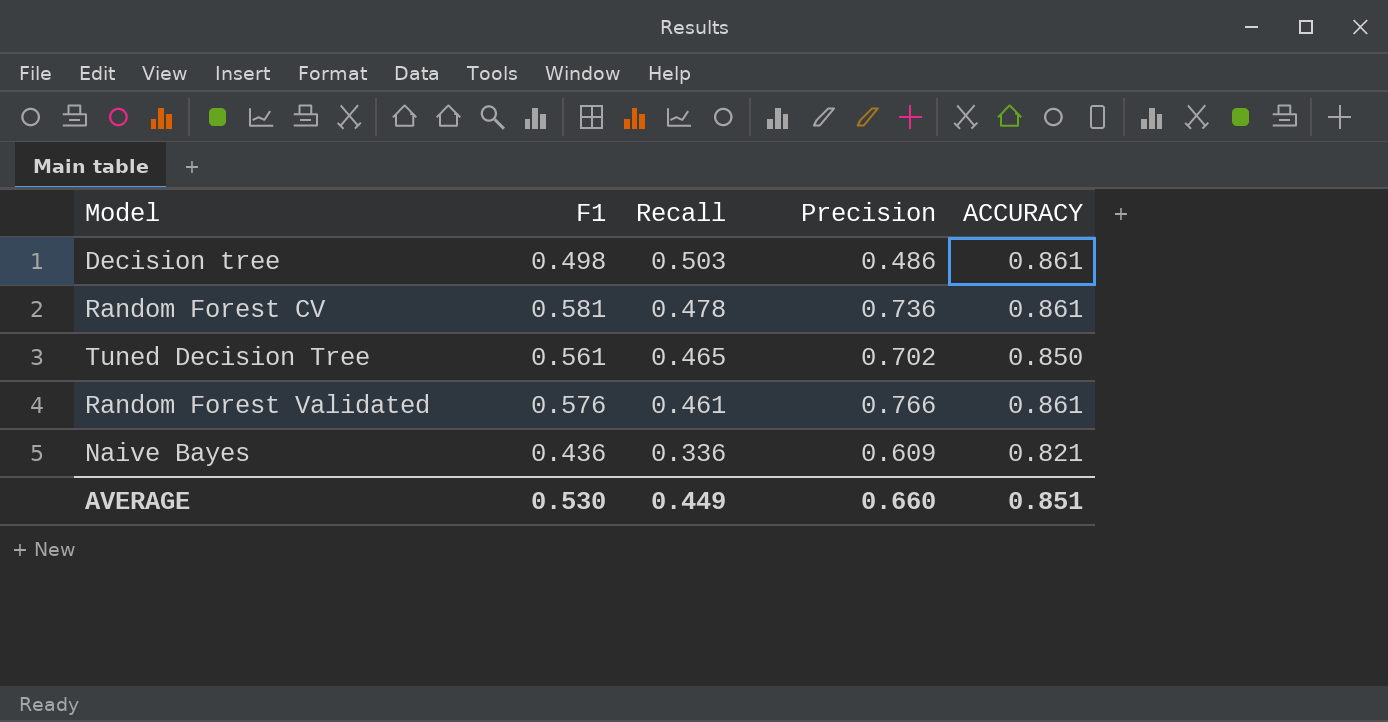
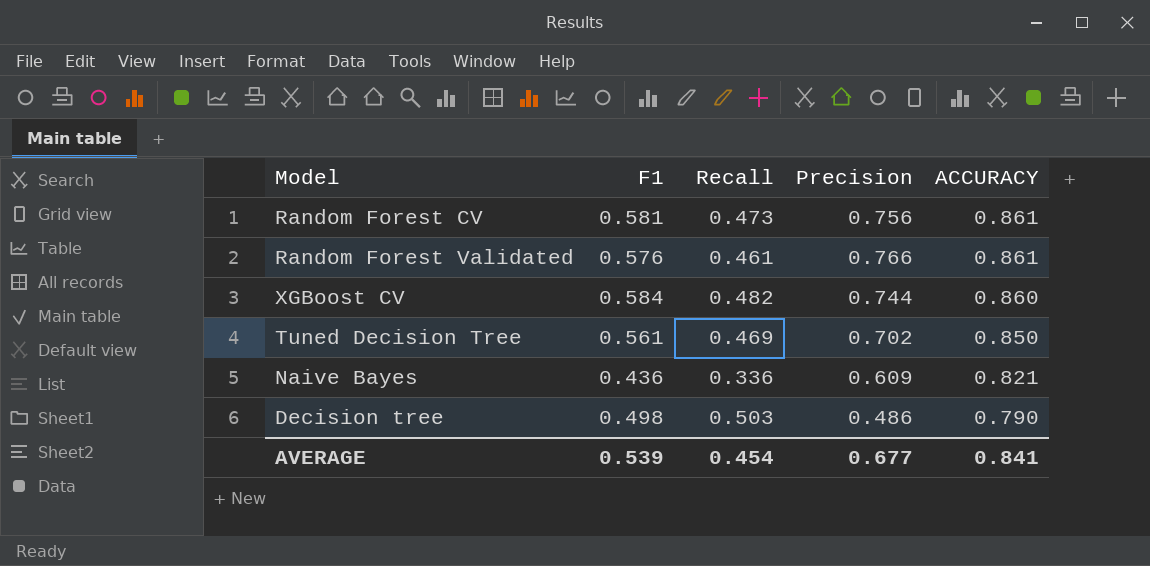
row order: Recall descending -> ACCURACY descending
Random Forest CV | Recall: 0.478 -> 0.473
Random Forest CV | Precision: 0.736 -> 0.756
row XGBoost CV: none -> 0.584 | 0.482 | 0.744 | 0.860
Tuned Decision Tree | Recall: 0.465 -> 0.469
Decision tree | ACCURACY: 0.861 -> 0.790
AVERAGE | F1: 0.530 -> 0.539
AVERAGE | Recall: 0.449 -> 0.454
AVERAGE | Precision: 0.660 -> 0.677
AVERAGE | ACCURACY: 0.851 -> 0.841

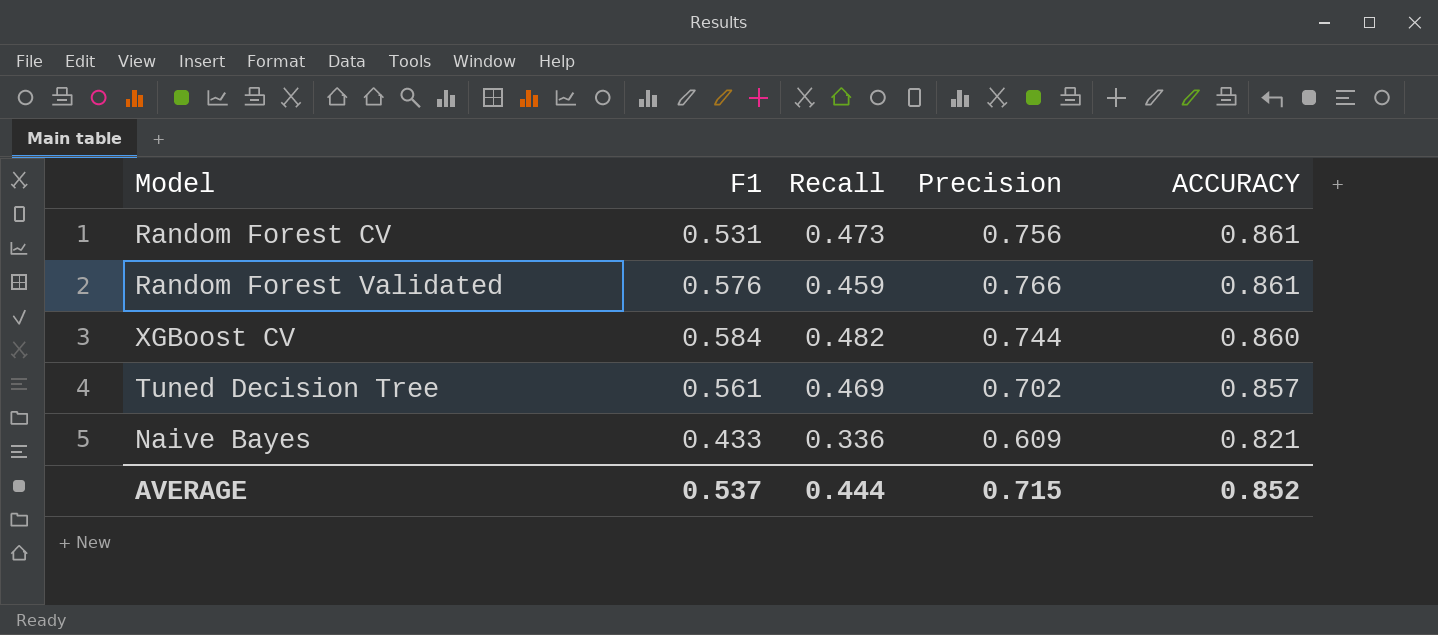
row Decision tree: 0.498 | 0.503 | 0.486 | 0.790 -> none
Random Forest CV | F1: 0.581 -> 0.531
Random Forest Validated | Recall: 0.461 -> 0.459
Tuned Decision Tree | ACCURACY: 0.850 -> 0.857
Naive Bayes | F1: 0.436 -> 0.433
AVERAGE | F1: 0.539 -> 0.537
AVERAGE | Recall: 0.454 -> 0.444
AVERAGE | Precision: 0.677 -> 0.715
AVERAGE | ACCURACY: 0.841 -> 0.852

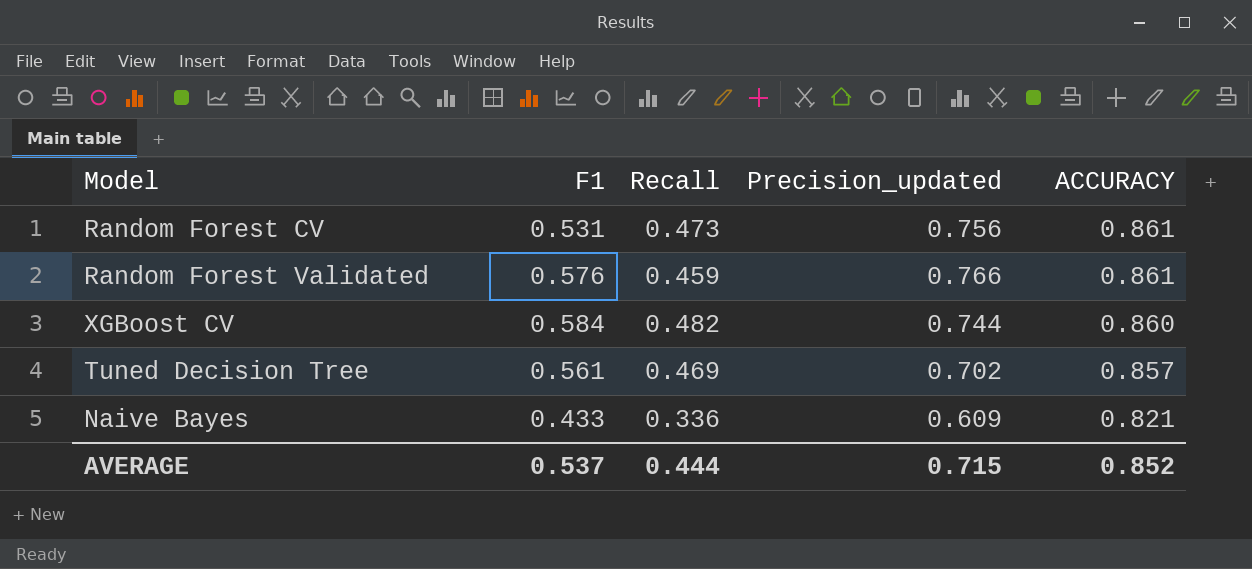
column name: Precision -> Precision_updated

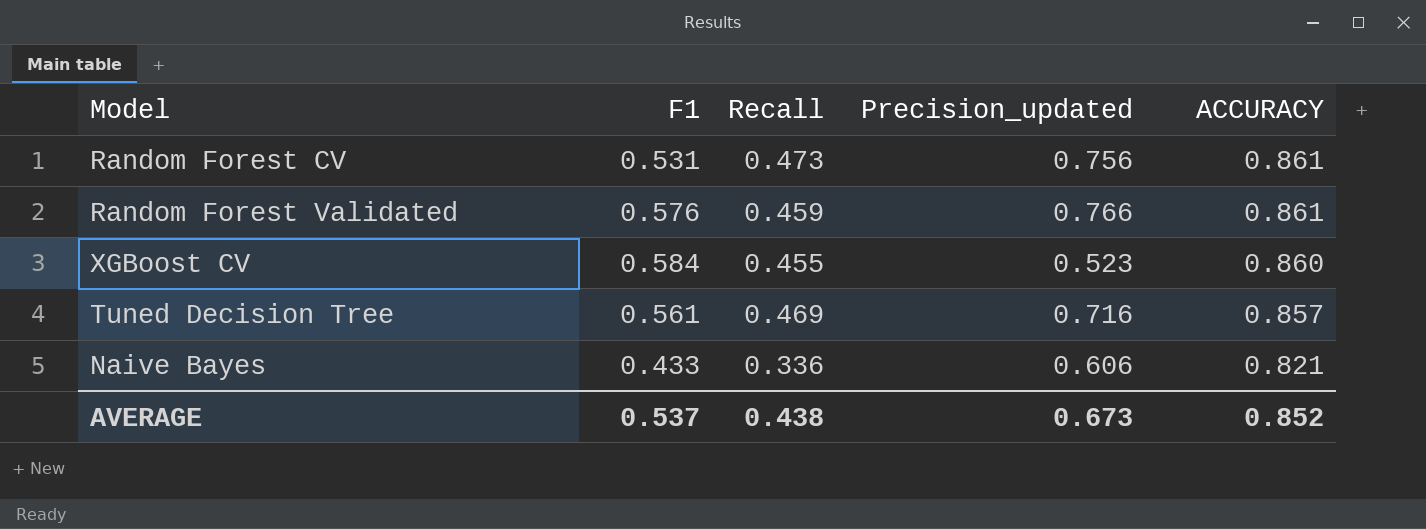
XGBoost CV | Recall: 0.482 -> 0.455
XGBoost CV | Precision_updated: 0.744 -> 0.523
Tuned Decision Tree | Precision_updated: 0.702 -> 0.716
Naive Bayes | Precision_updated: 0.609 -> 0.606
AVERAGE | Recall: 0.444 -> 0.438
AVERAGE | Precision_updated: 0.715 -> 0.673

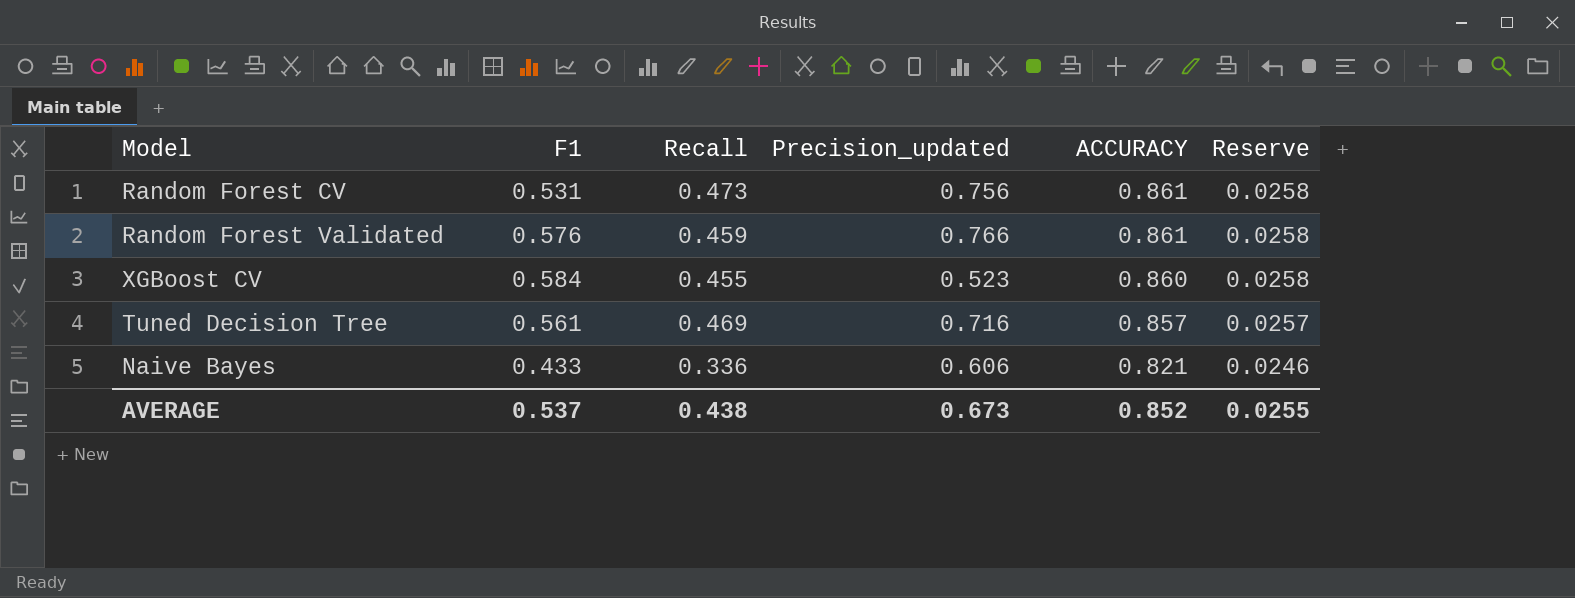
column Reserve | formula: none -> [ACCURACY] * 0.03

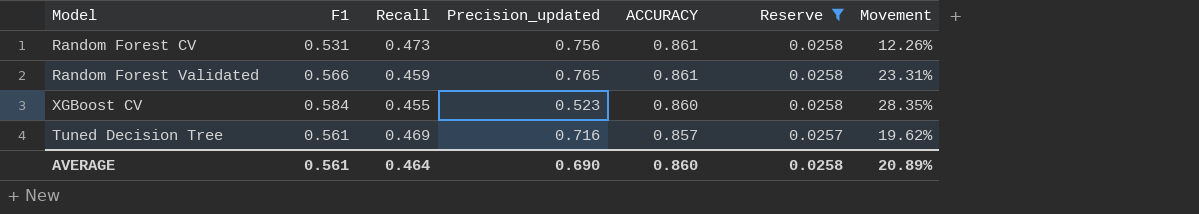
filter: none -> Reserve != 0.0246
column Movement | formula: none -> ([F1] - [Recall]) / [Recall]
Random Forest Validated | F1: 0.576 -> 0.566
Random Forest Validated | Precision_updated: 0.766 -> 0.765
AVERAGE | F1: 0.537 -> 0.561
AVERAGE | Recall: 0.438 -> 0.464
AVERAGE | Precision_updated: 0.673 -> 0.690
AVERAGE | ACCURACY: 0.852 -> 0.860
AVERAGE | Reserve: 0.0255 -> 0.0258

